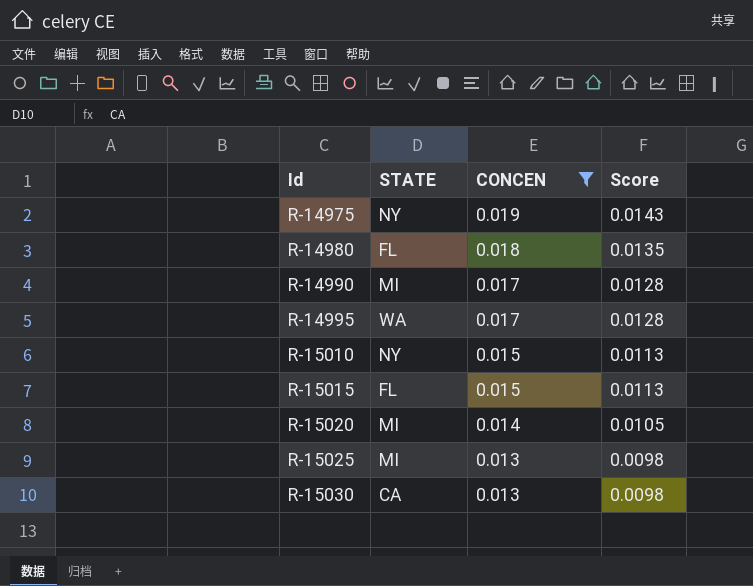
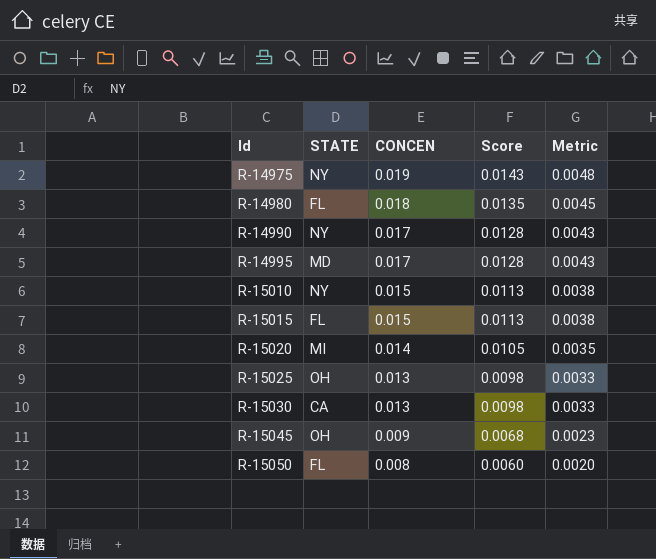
filter: CONCEN >= 0.013 -> none
column Metric | formula: none -> [CONCEN] * 0.25
R-14990 | STATE: MI -> NY
R-14995 | STATE: WA -> MD
R-15025 | STATE: MI -> OH

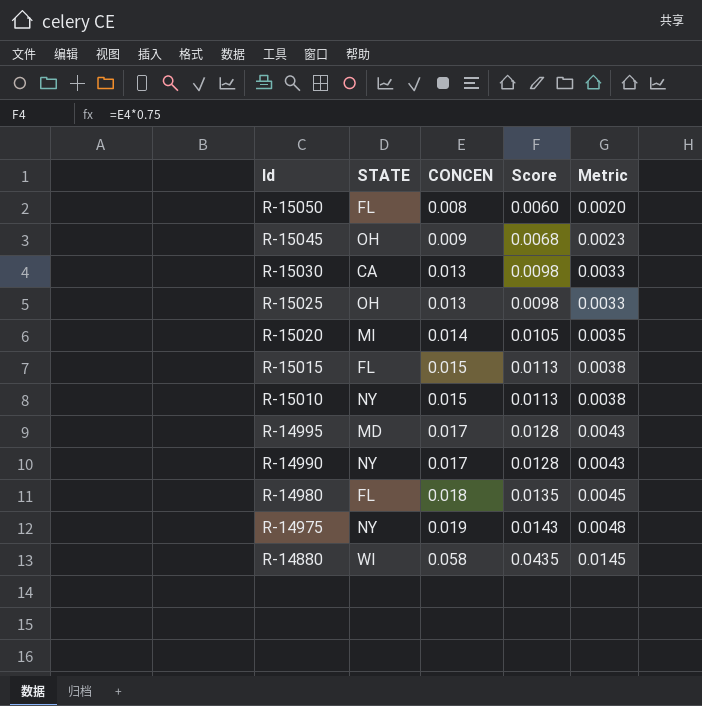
row order: Id ascending -> Id descending
row R-14880: none -> WI | 0.058 | 0.0435 | 0.0145

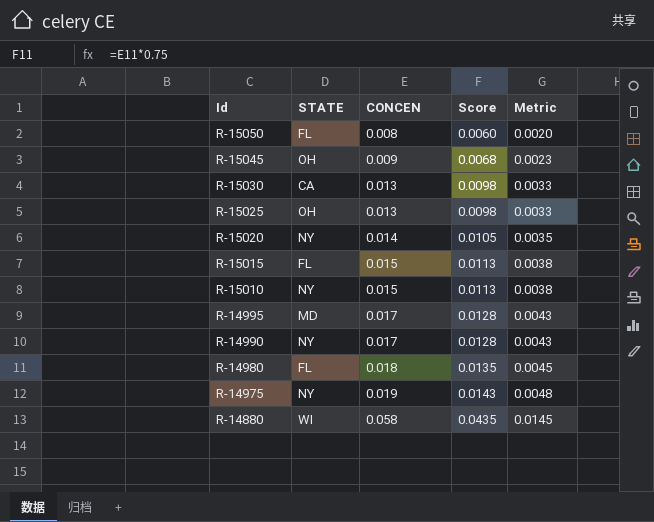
R-15020 | STATE: MI -> NY

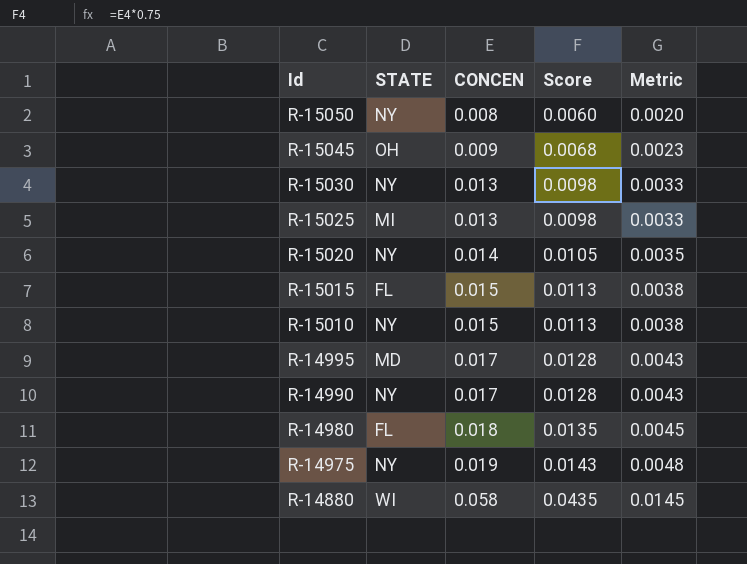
R-15050 | STATE: FL -> NY
R-15030 | STATE: CA -> NY
R-15025 | STATE: OH -> MI

